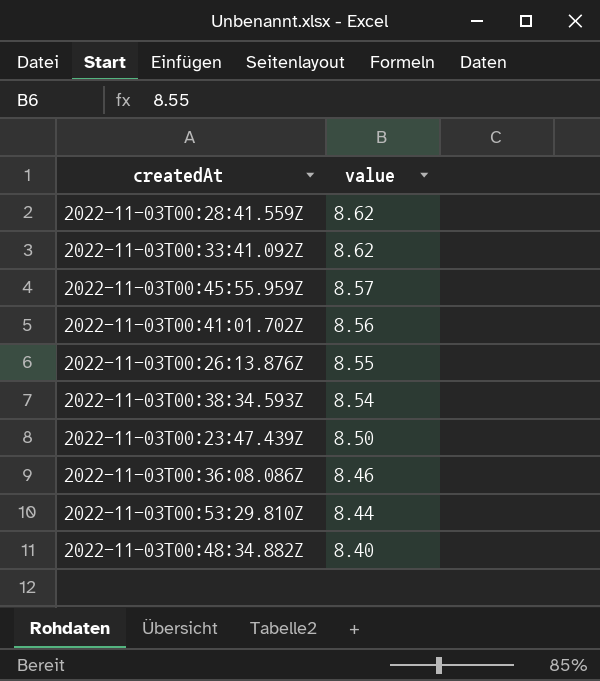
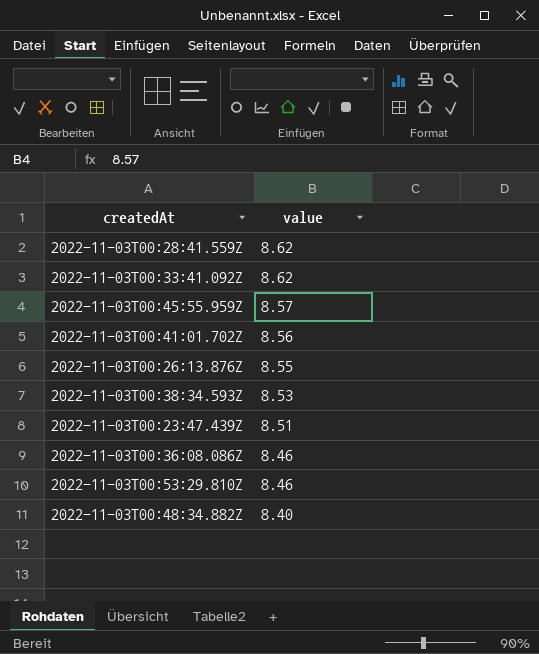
2022-11-03T00:38:34.593Z | value: 8.54 -> 8.53
2022-11-03T00:23:47.439Z | value: 8.50 -> 8.51
2022-11-03T00:53:29.810Z | value: 8.44 -> 8.46

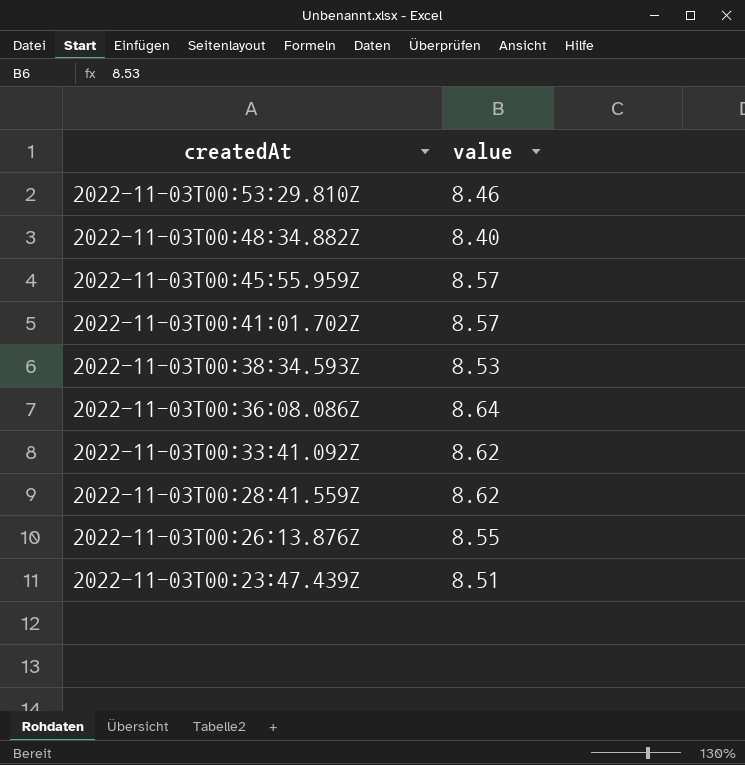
row order: value descending -> createdAt descending
2022-11-03T00:41:01.702Z | value: 8.56 -> 8.57
2022-11-03T00:36:08.086Z | value: 8.46 -> 8.64

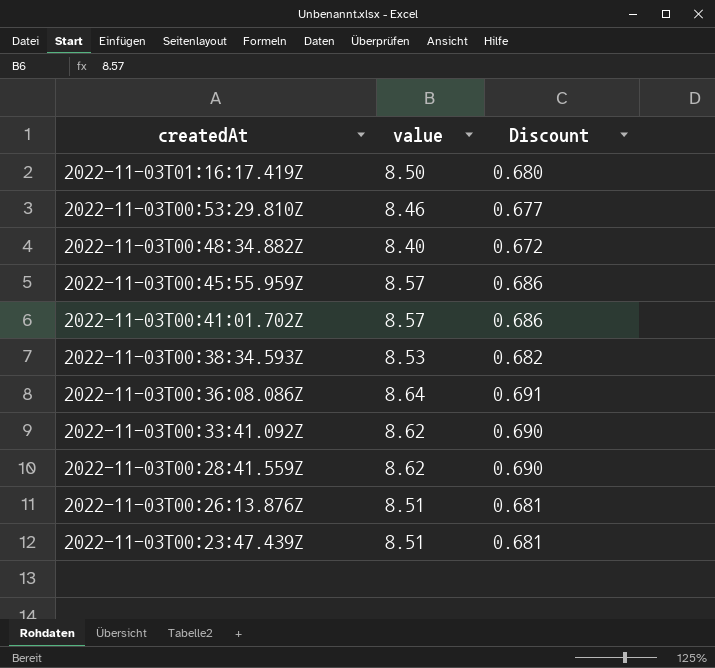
column Discount | formula: none -> [value] * 0.08
row 2022-11-03T01:16:17.419Z: none -> 8.50 | 0.680
2022-11-03T00:26:13.876Z | value: 8.55 -> 8.51

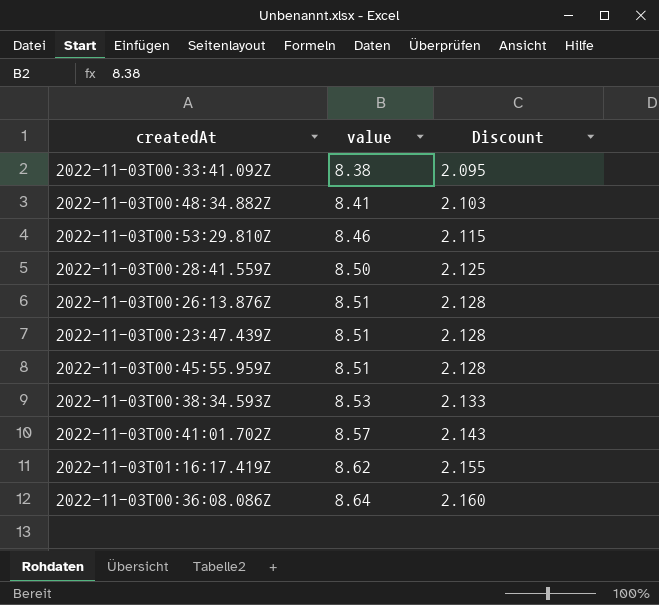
row order: createdAt descending -> value ascending
column Discount | formula: [value] * 0.08 -> [value] * 0.25
2022-11-03T00:33:41.092Z | value: 8.62 -> 8.38
2022-11-03T00:48:34.882Z | value: 8.40 -> 8.41
2022-11-03T00:28:41.559Z | value: 8.62 -> 8.50
2022-11-03T00:45:55.959Z | value: 8.57 -> 8.51
2022-11-03T01:16:17.419Z | value: 8.50 -> 8.62

